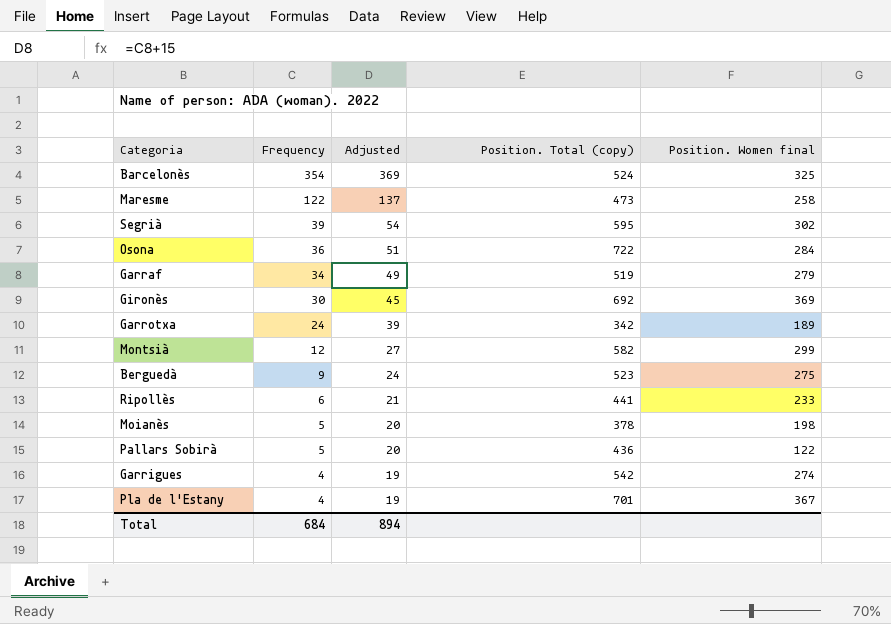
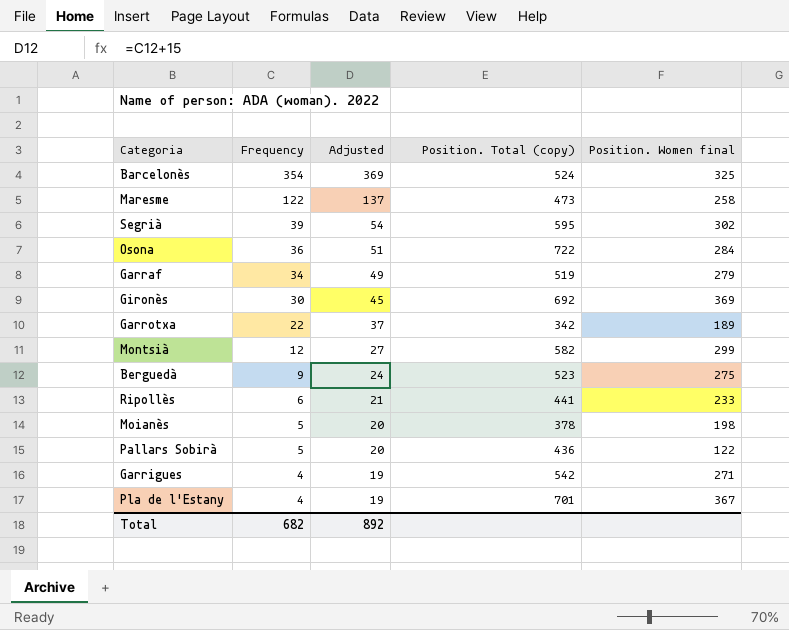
Garrotxa | Frequency: 24 -> 22
Garrotxa | Adjusted: 39 -> 37
Garrigues | Position. Women final: 274 -> 271
Total | Frequency: 684 -> 682
Total | Adjusted: 894 -> 892

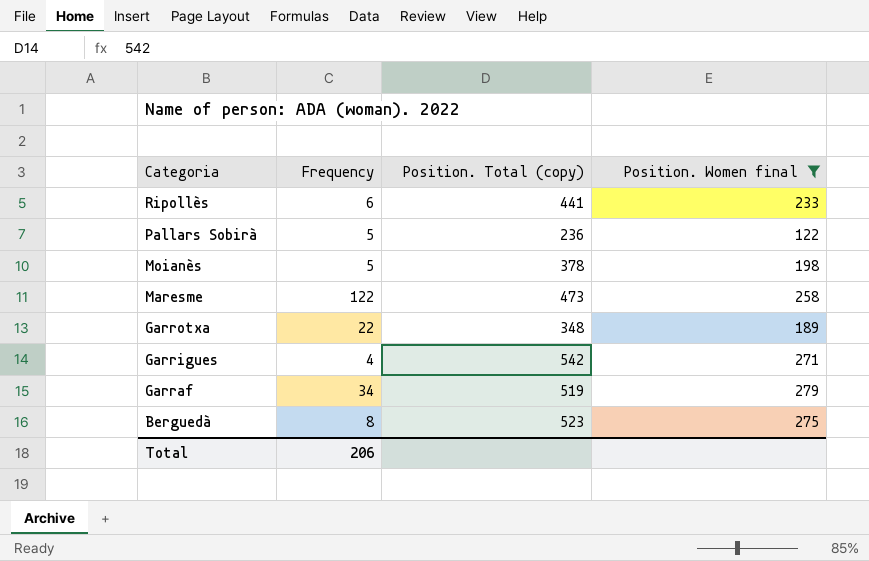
filter: none -> Position. Women final <= 279
row order: Frequency descending -> Categoria descending
column Adjusted | formula: [Frequency] + 15 -> none
Pallars Sobirà | Position. Total (copy): 436 -> 236
Garrotxa | Position. Total (copy): 342 -> 348
Berguedà | Frequency: 9 -> 8
Total | Frequency: 682 -> 206

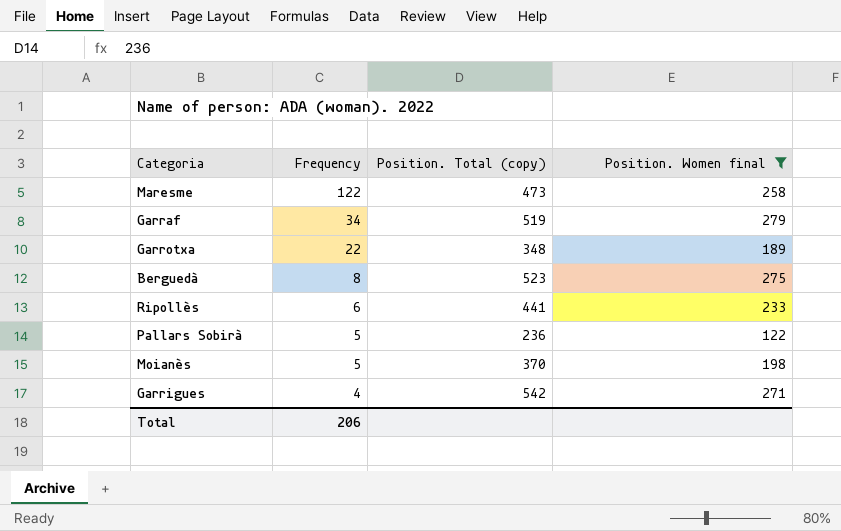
row order: Categoria descending -> Frequency descending
Moianès | Position. Total (copy): 378 -> 370

